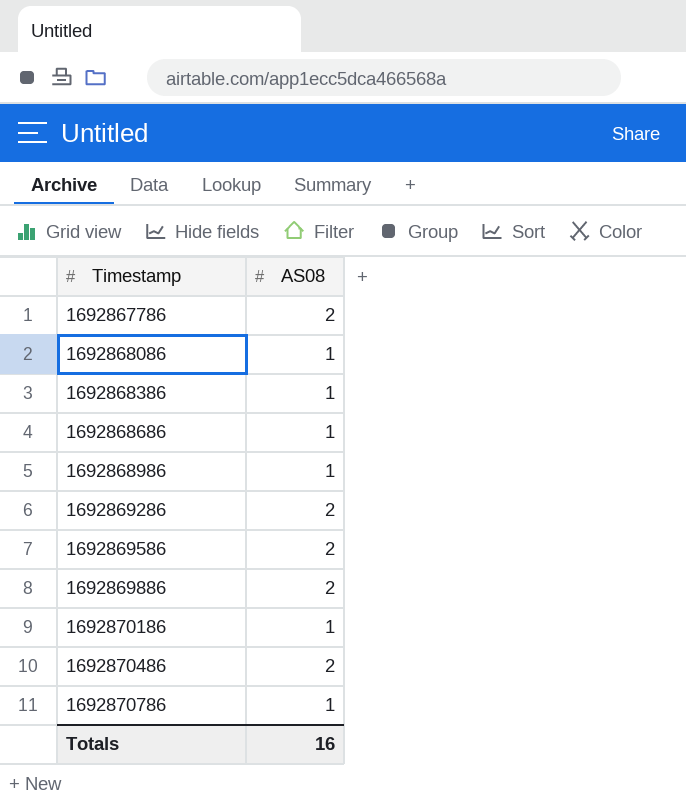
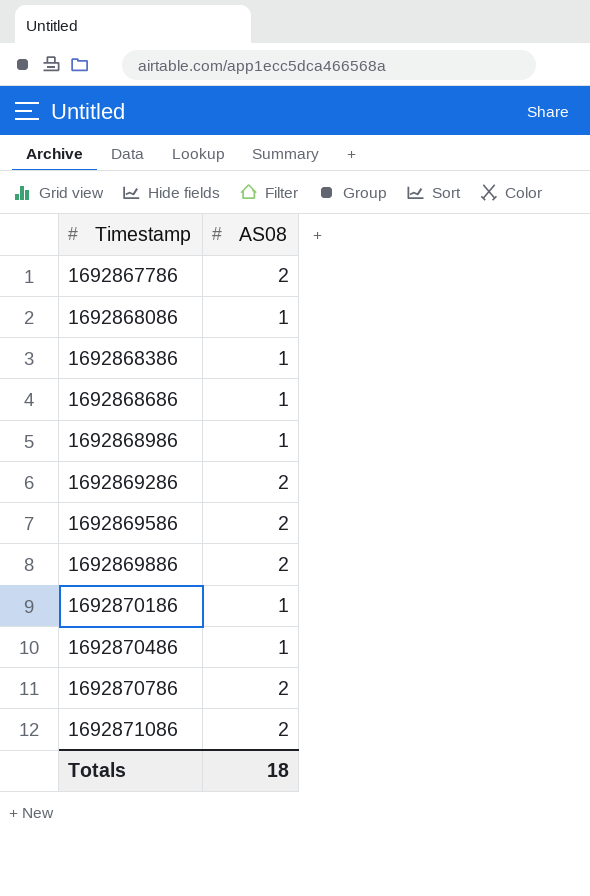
1692870486 | AS08: 2 -> 1
1692870786 | AS08: 1 -> 2
row 1692871086: none -> 2
Totals | AS08: 16 -> 18

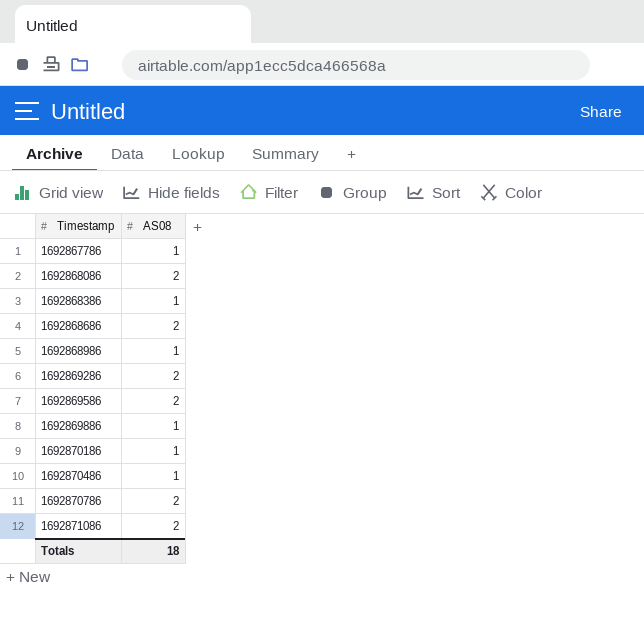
1692867786 | AS08: 2 -> 1
1692868086 | AS08: 1 -> 2
1692868686 | AS08: 1 -> 2
1692869886 | AS08: 2 -> 1

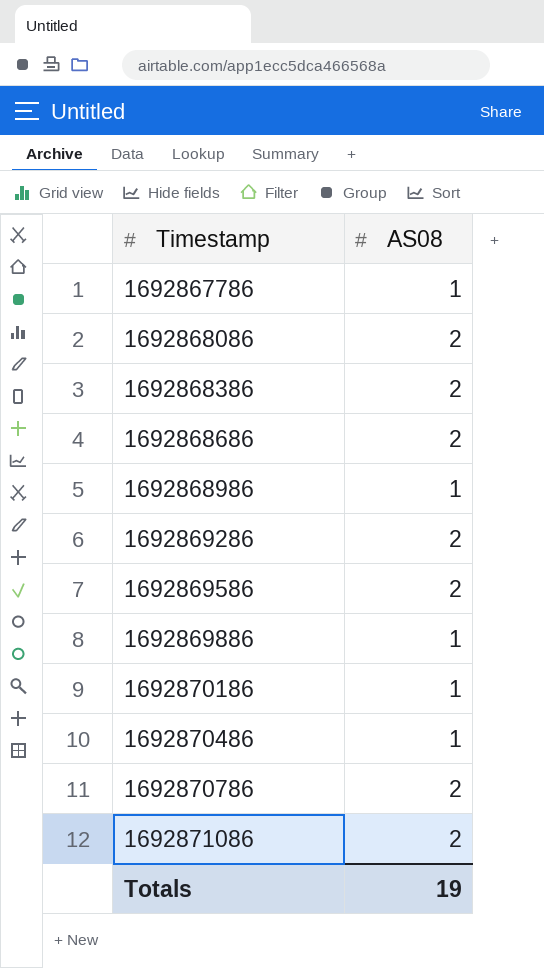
1692868386 | AS08: 1 -> 2
Totals | AS08: 18 -> 19

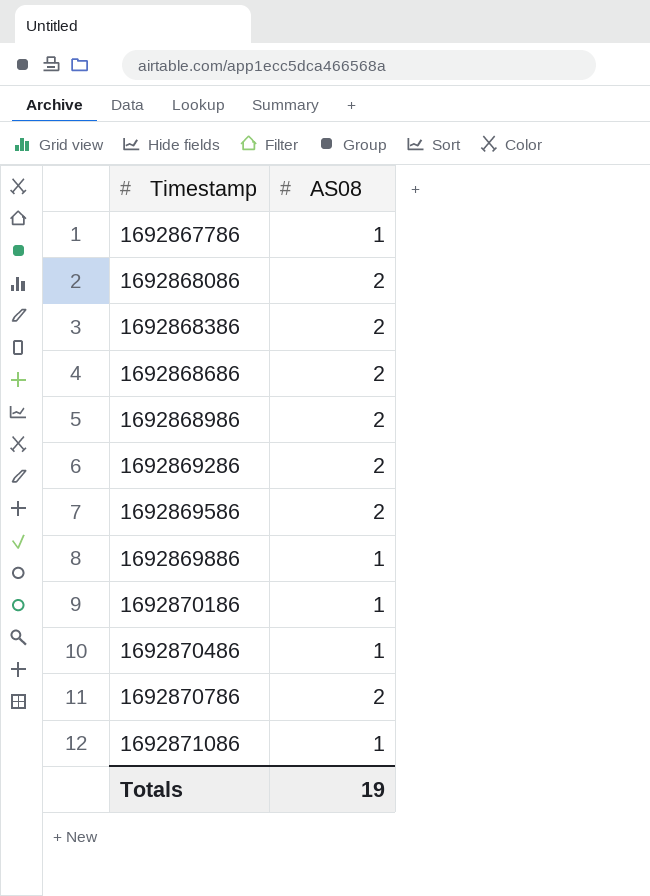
1692868986 | AS08: 1 -> 2
1692871086 | AS08: 2 -> 1

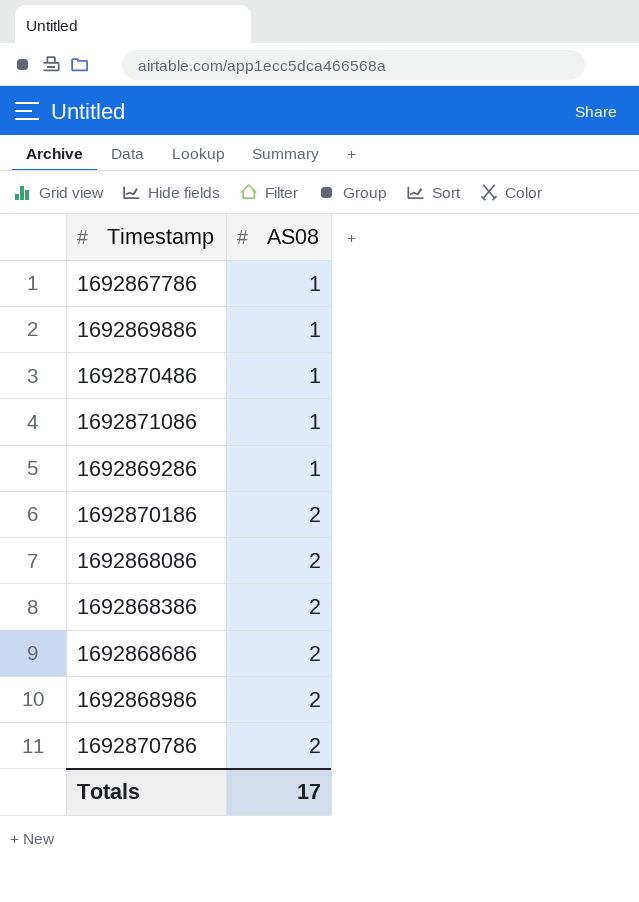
row order: Timestamp ascending -> AS08 ascending
row 1692869586: 2 -> none
1692869286 | AS08: 2 -> 1
1692870186 | AS08: 1 -> 2
Totals | AS08: 19 -> 17

